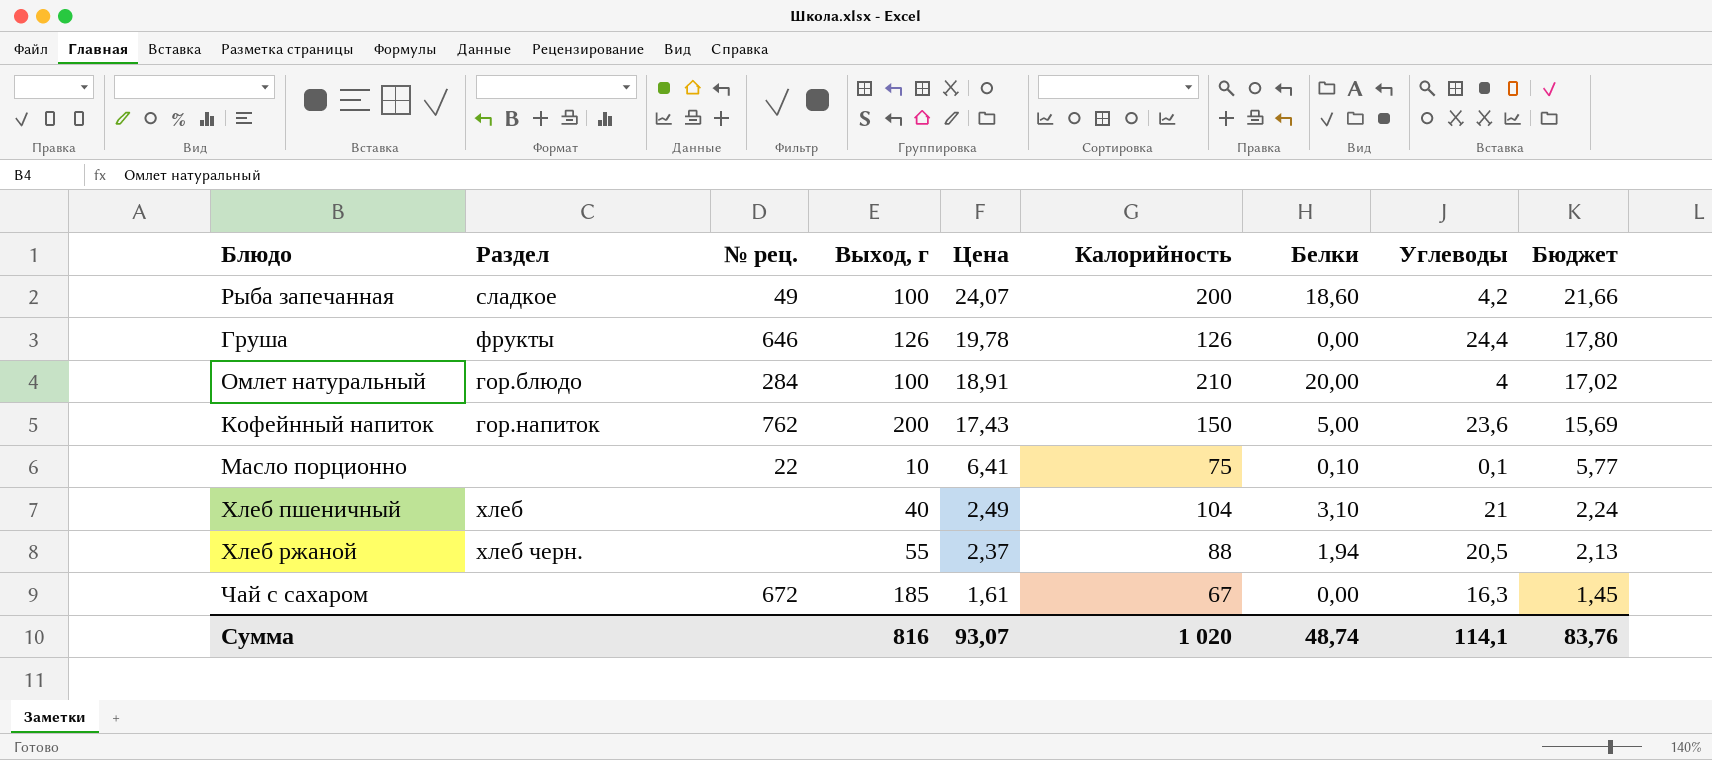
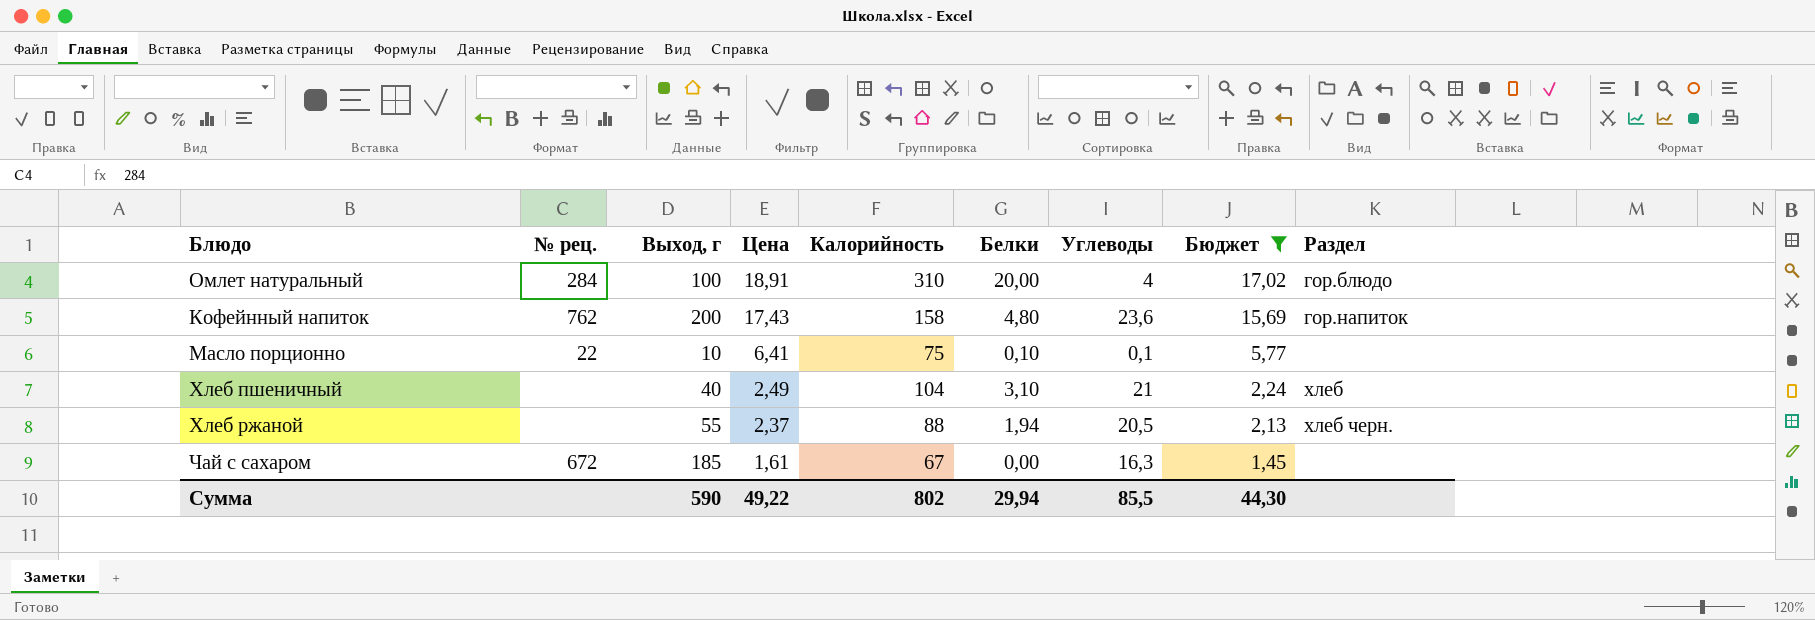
filter: none -> Бюджет <= 17,02
column Раздел | position: 2 -> 9
Омлет натуральный | Калорийность: 210 -> 310
Кофейнный напиток | Калорийность: 150 -> 158
Кофейнный напиток | Белки: 5,00 -> 4,80
Сумма | Выход, г: 816 -> 590
Сумма | Цена: 93,07 -> 49,22
Сумма | Калорийность: 1 020 -> 802
Сумма | Белки: 48,74 -> 29,94
Сумма | Углеводы: 114,1 -> 85,5
Сумма | Бюджет: 83,76 -> 44,30

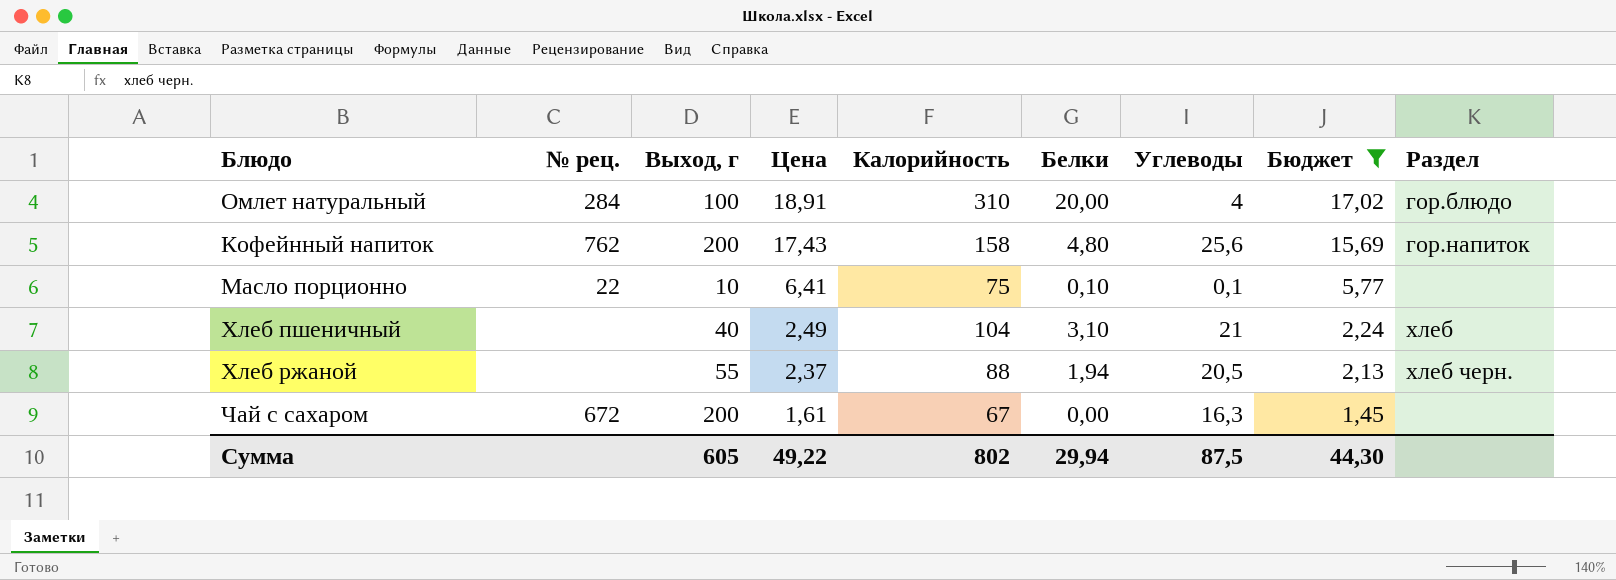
Кофейнный напиток | Углеводы: 23,6 -> 25,6
Чай с сахаром | Выход, г: 185 -> 200
Сумма | Выход, г: 590 -> 605
Сумма | Углеводы: 85,5 -> 87,5

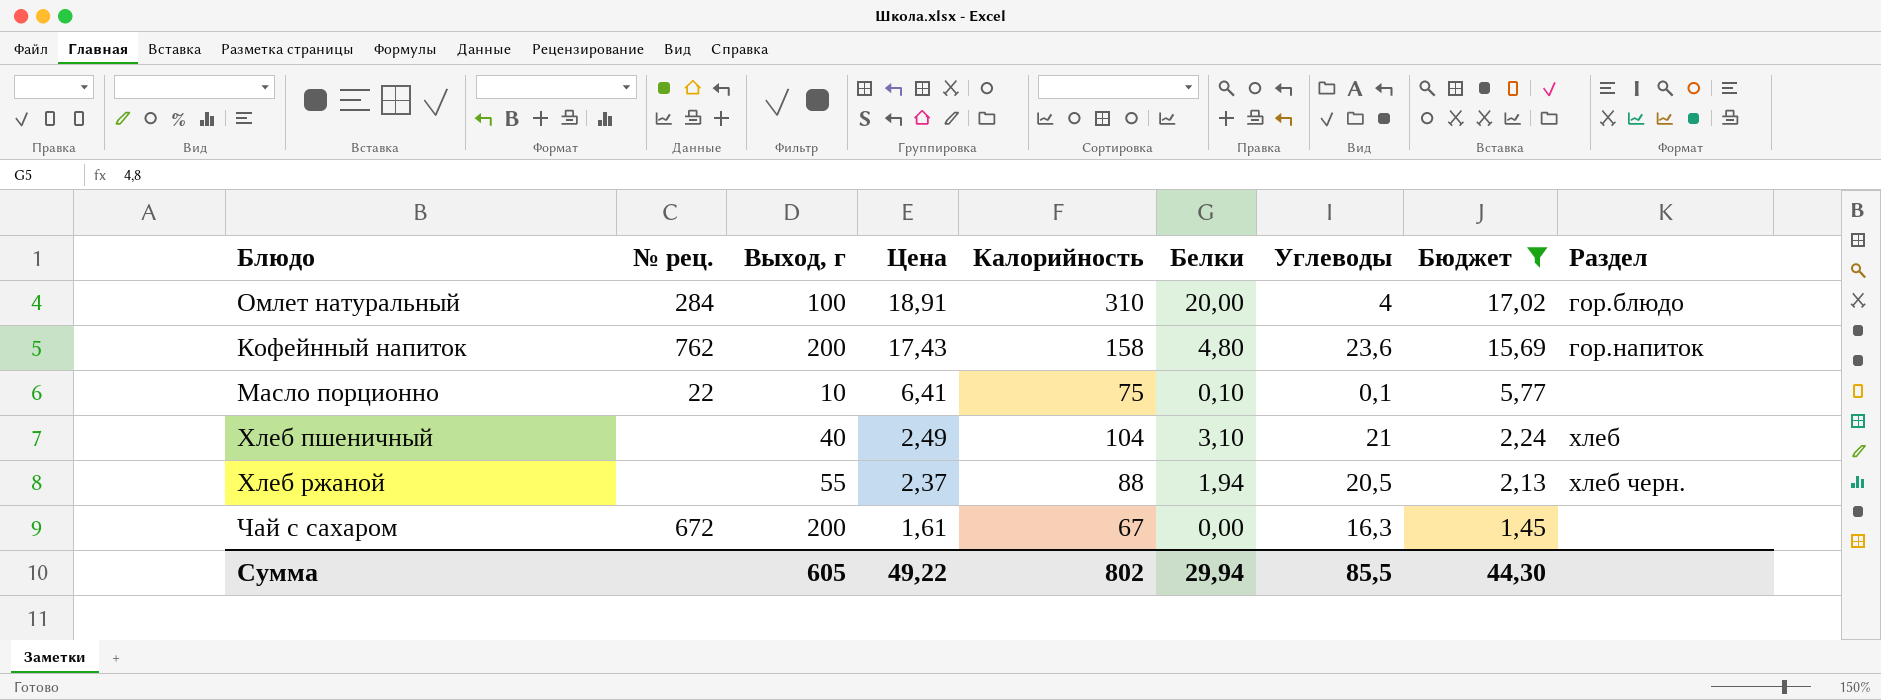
Кофейнный напиток | Углеводы: 25,6 -> 23,6
Сумма | Углеводы: 87,5 -> 85,5

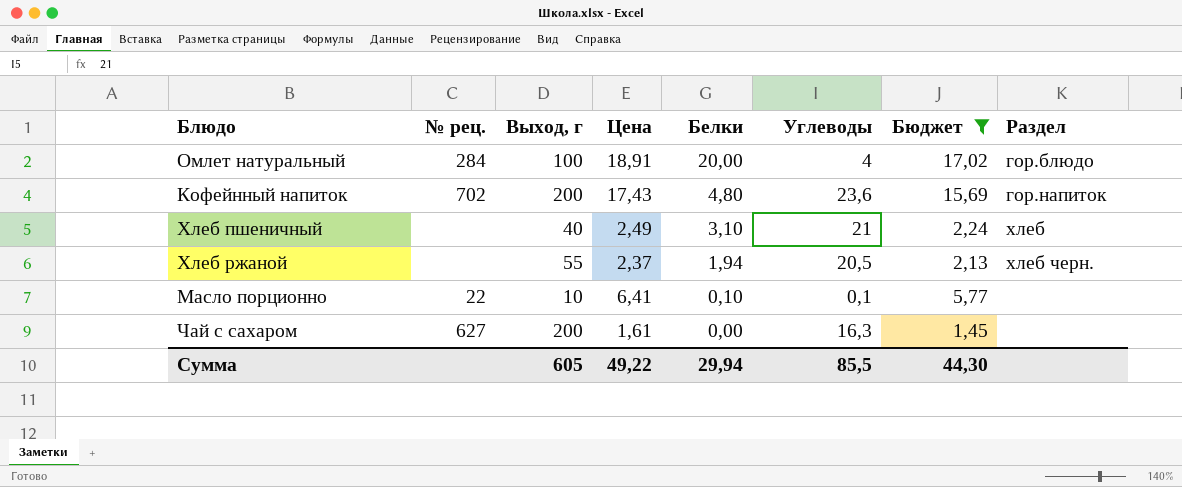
row order: Цена descending -> Белки descending
column Калорийность | position: 5 -> none
Кофейнный напиток | № рец.: 762 -> 702
Чай с сахаром | № рец.: 672 -> 627

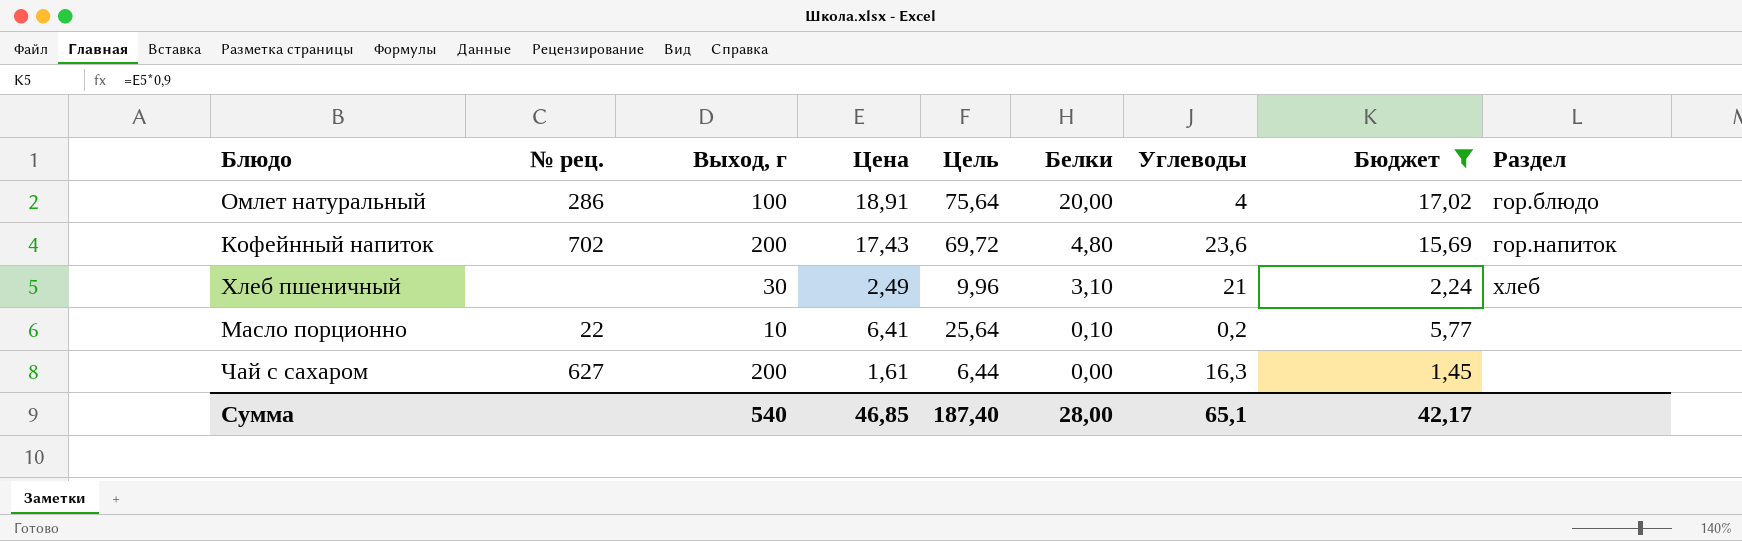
column Цель | formula: none -> [Цена] * 4
row Хлеб ржаной: none | 55 | 2,37 | 1,94 | 20,5 | 2,13 | хлеб черн. -> none
Омлет натуральный | № рец.: 284 -> 286
Хлеб пшеничный | Выход, г: 40 -> 30
Масло порционно | Углеводы: 0,1 -> 0,2
Сумма | Выход, г: 605 -> 540
Сумма | Цена: 49,22 -> 46,85
Сумма | Белки: 29,94 -> 28,00
Сумма | Углеводы: 85,5 -> 65,1
Сумма | Бюджет: 44,30 -> 42,17

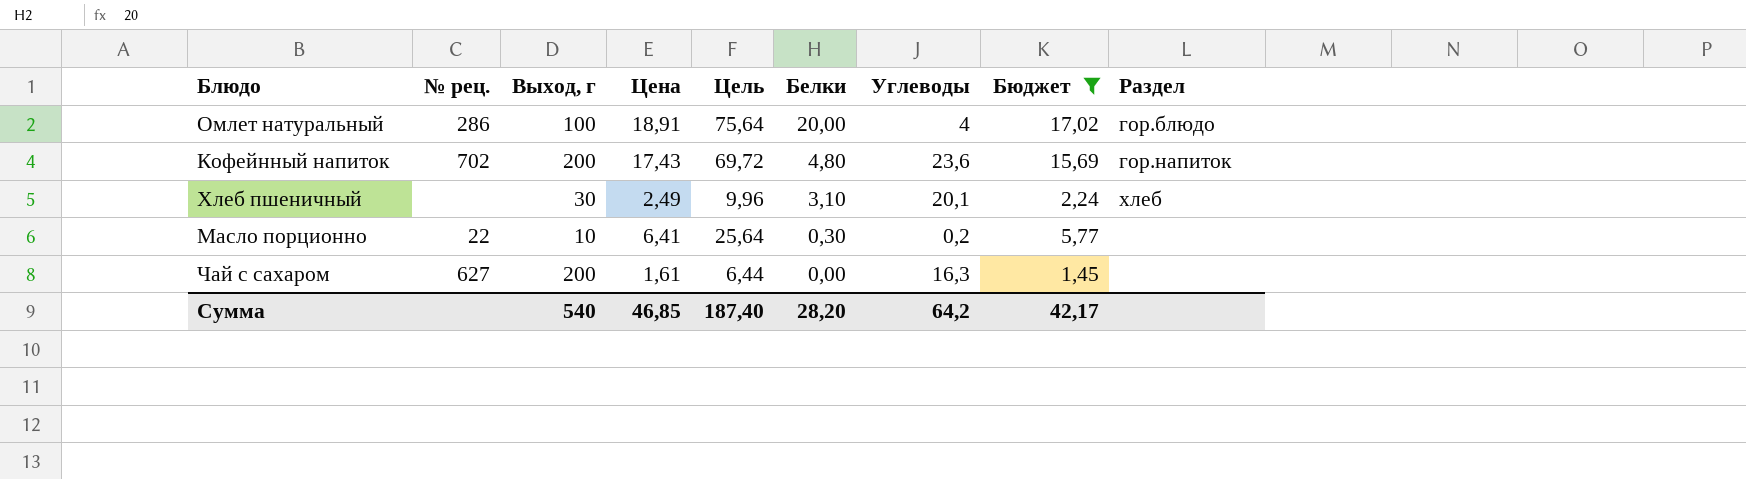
Хлеб пшеничный | Углеводы: 21 -> 20,1
Масло порционно | Белки: 0,10 -> 0,30
Сумма | Белки: 28,00 -> 28,20
Сумма | Углеводы: 65,1 -> 64,2

